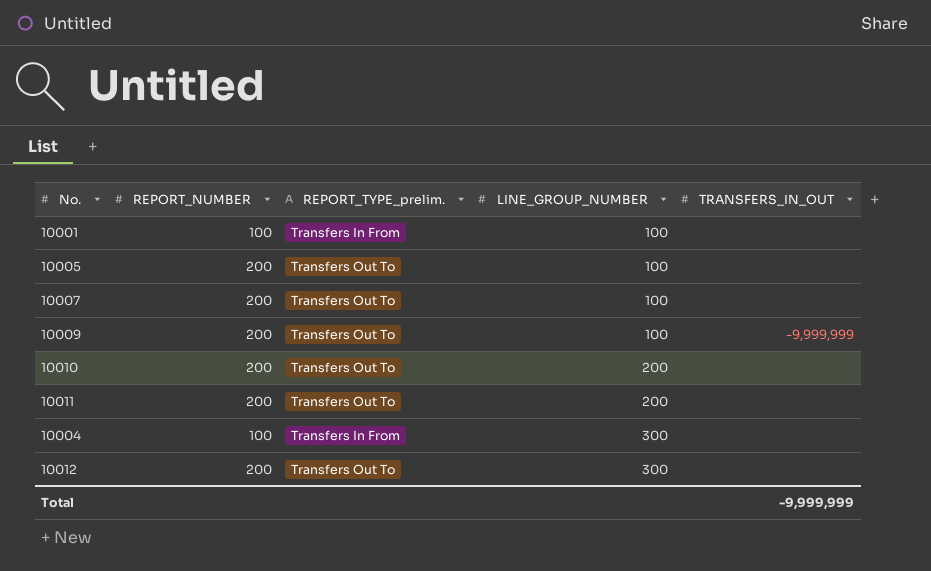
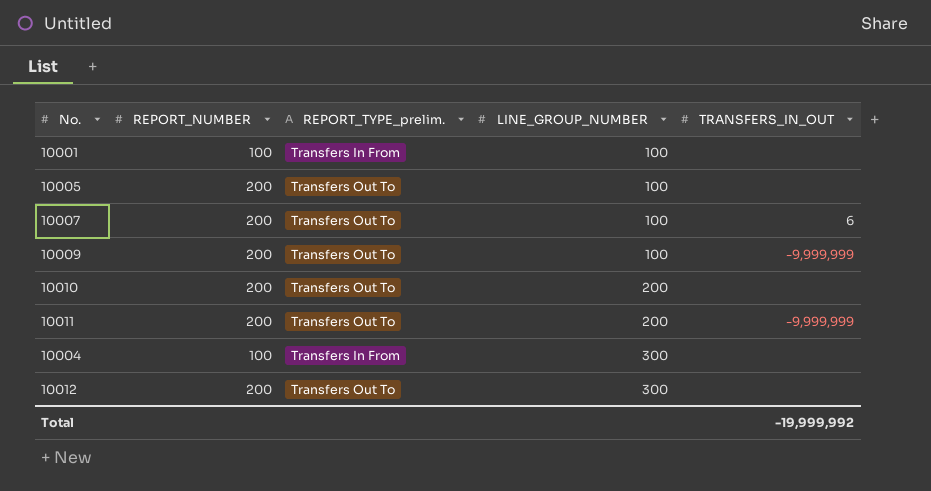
10007 | TRANSFERS_IN_OUT: none -> 6
10011 | TRANSFERS_IN_OUT: none -> -9,999,999
Total | TRANSFERS_IN_OUT: -9,999,999 -> -19,999,992

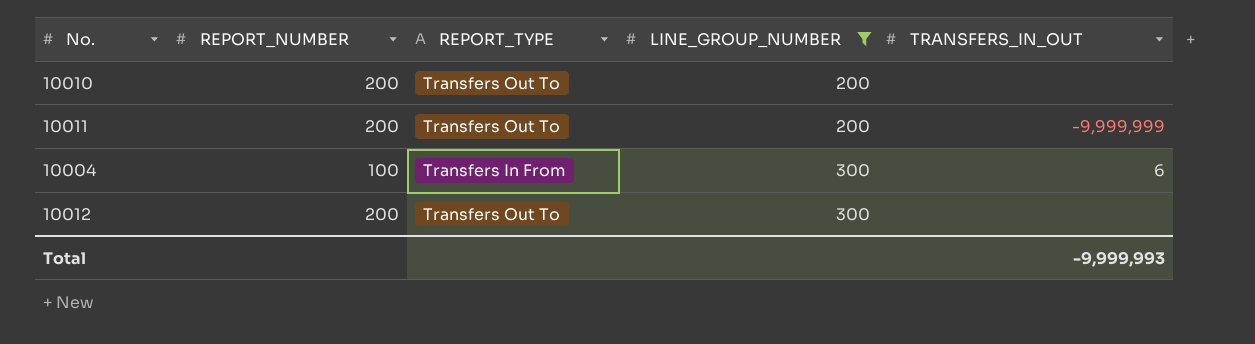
filter: none -> LINE_GROUP_NUMBER != 100
column name: REPORT_TYPE_prelim. -> REPORT_TYPE
10004 | TRANSFERS_IN_OUT: none -> 6
Total | TRANSFERS_IN_OUT: -19,999,992 -> -9,999,993

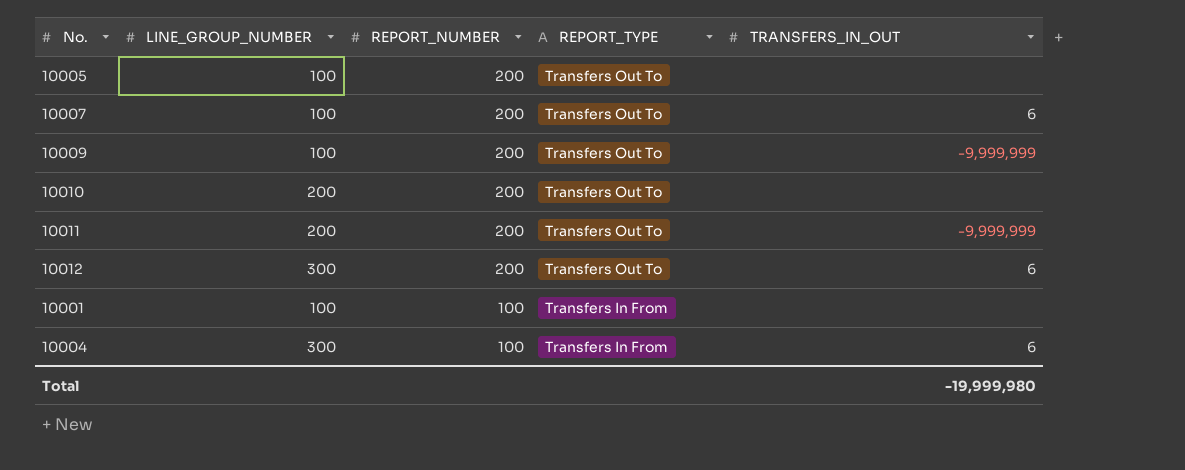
filter: LINE_GROUP_NUMBER != 100 -> none
row order: LINE_GROUP_NUMBER ascending -> REPORT_NUMBER descending
column LINE_GROUP_NUMBER | position: 4 -> 2
10012 | TRANSFERS_IN_OUT: none -> 6
Total | TRANSFERS_IN_OUT: -9,999,993 -> -19,999,980

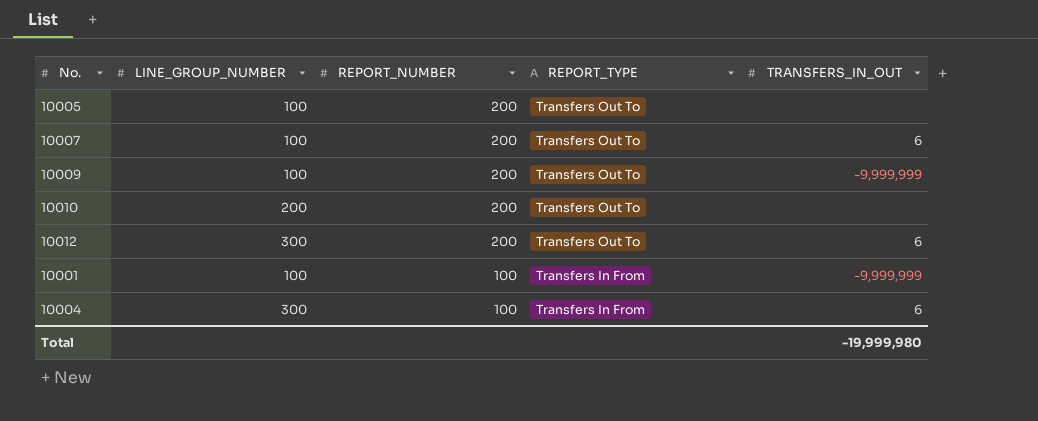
row 10011: 200 | 200 | Transfers Out To | -9,999,999 -> none
10001 | TRANSFERS_IN_OUT: none -> -9,999,999

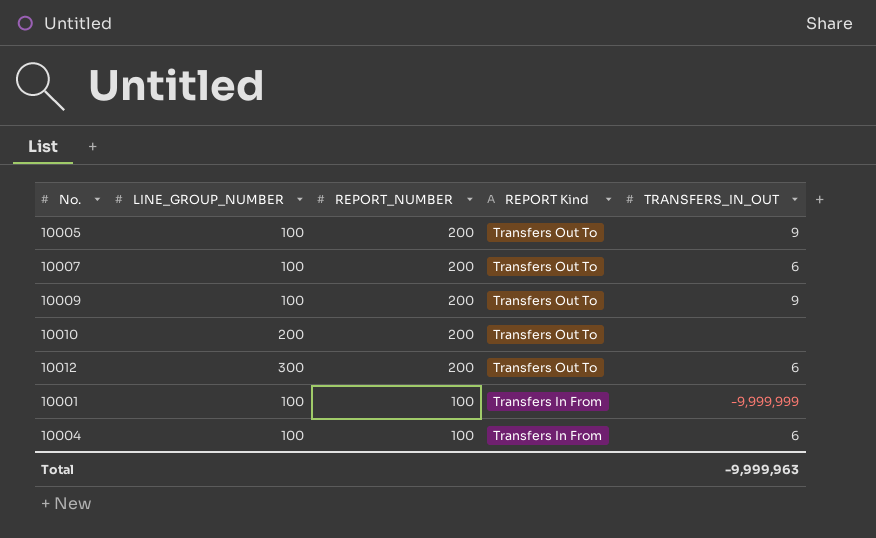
column name: REPORT_TYPE -> REPORT Kind
10005 | TRANSFERS_IN_OUT: none -> 9
10009 | TRANSFERS_IN_OUT: -9,999,999 -> 9
10004 | LINE_GROUP_NUMBER: 300 -> 100
Total | TRANSFERS_IN_OUT: -19,999,980 -> -9,999,963

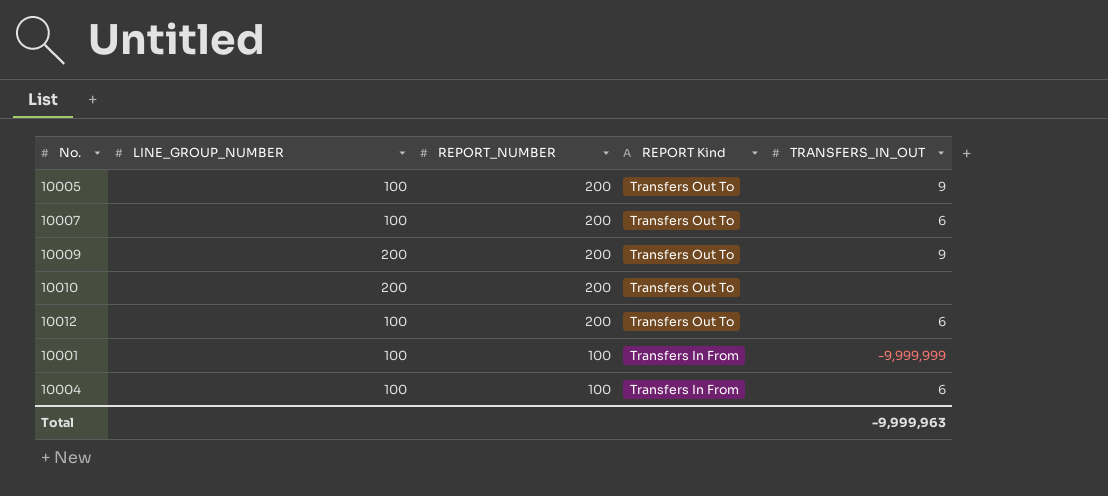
10009 | LINE_GROUP_NUMBER: 100 -> 200
10012 | LINE_GROUP_NUMBER: 300 -> 100

